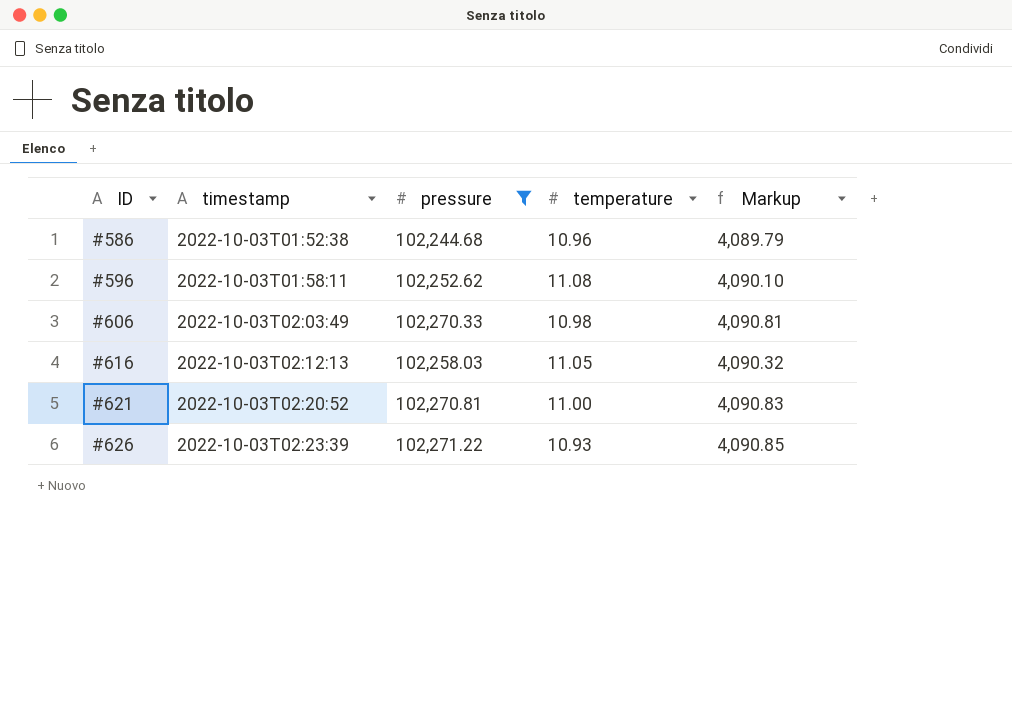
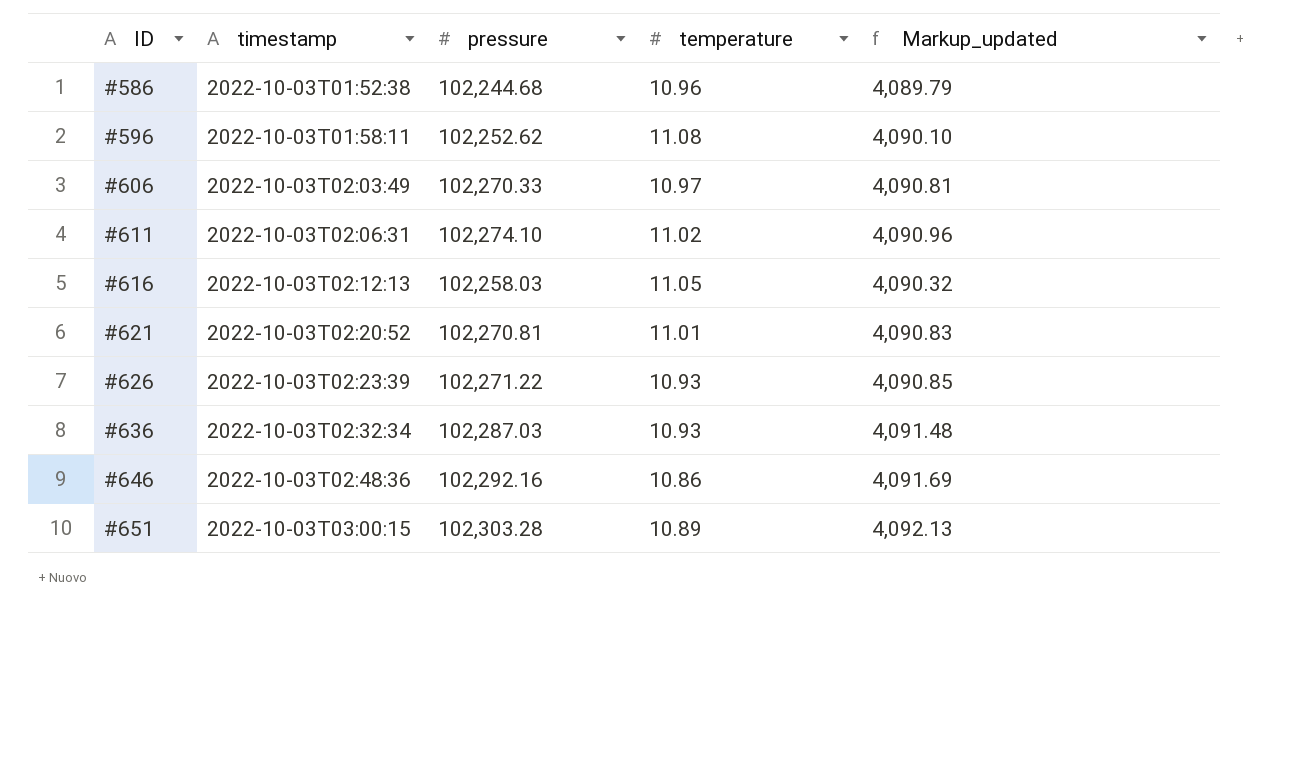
filter: pressure <= 102,271.22 -> none
column name: Markup -> Markup_updated
#606 | temperature: 10.98 -> 10.97
#621 | temperature: 11.00 -> 11.01

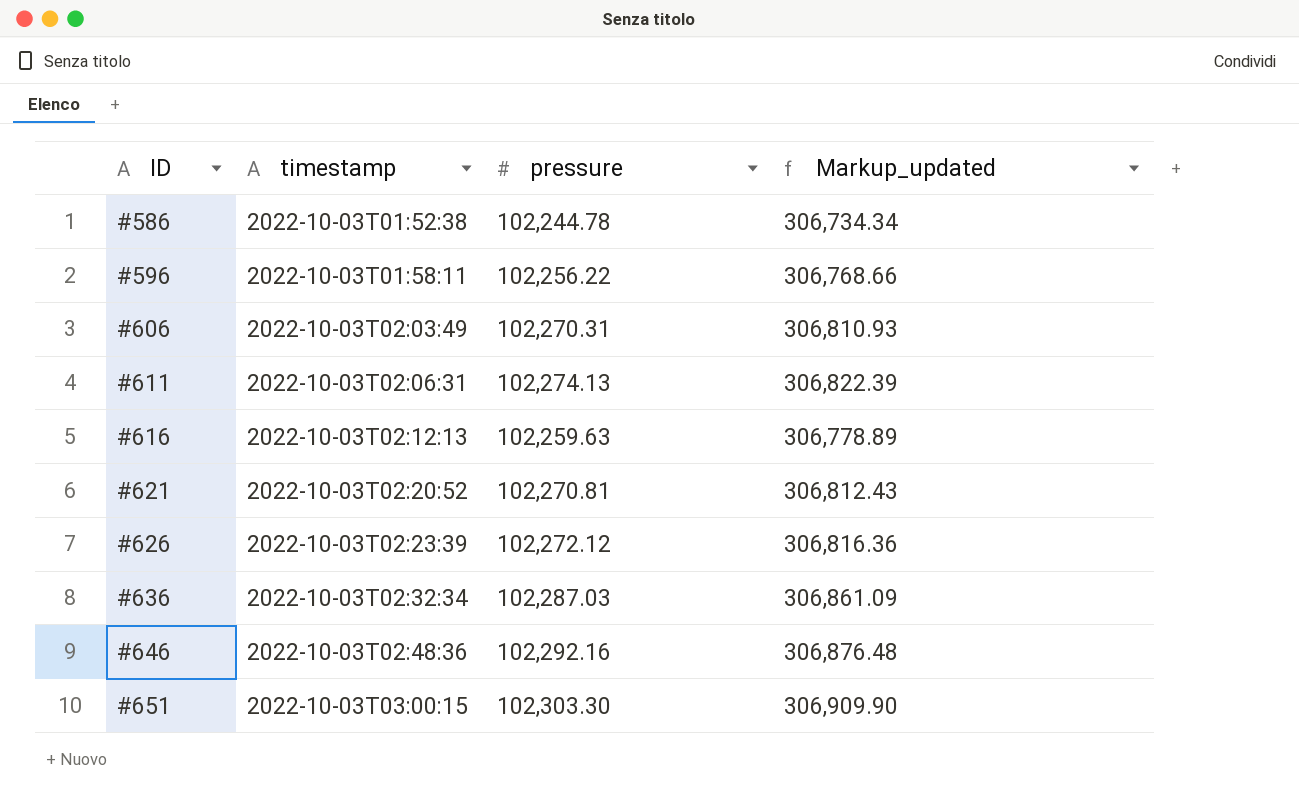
column temperature | position: 4 -> none
column Markup_updated | formula: [pressure] * 0.04 -> [pressure] * 3
#586 | pressure: 102,244.68 -> 102,244.78
#596 | pressure: 102,252.62 -> 102,256.22
#606 | pressure: 102,270.33 -> 102,270.31
#611 | pressure: 102,274.10 -> 102,274.13
#616 | pressure: 102,258.03 -> 102,259.63
#626 | pressure: 102,271.22 -> 102,272.12
#651 | pressure: 102,303.28 -> 102,303.30

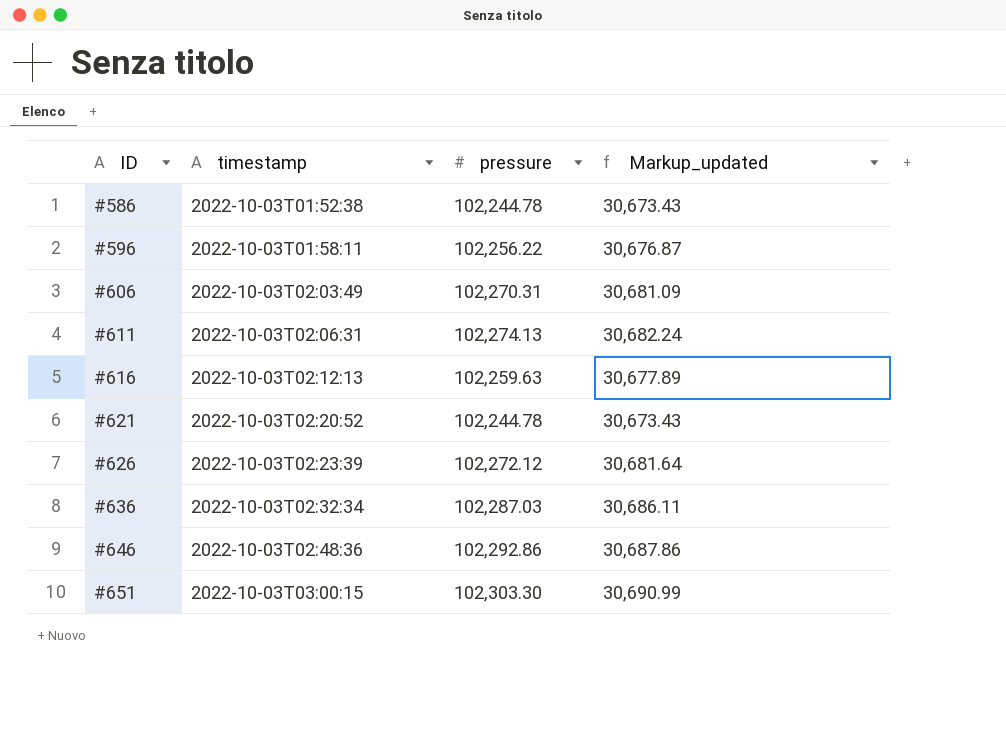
column Markup_updated | formula: [pressure] * 3 -> [pressure] * 0.3
#621 | pressure: 102,270.81 -> 102,244.78
#646 | pressure: 102,292.16 -> 102,292.86

